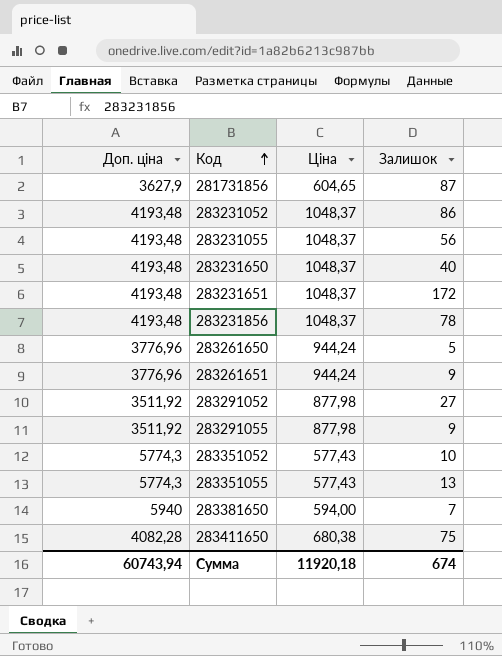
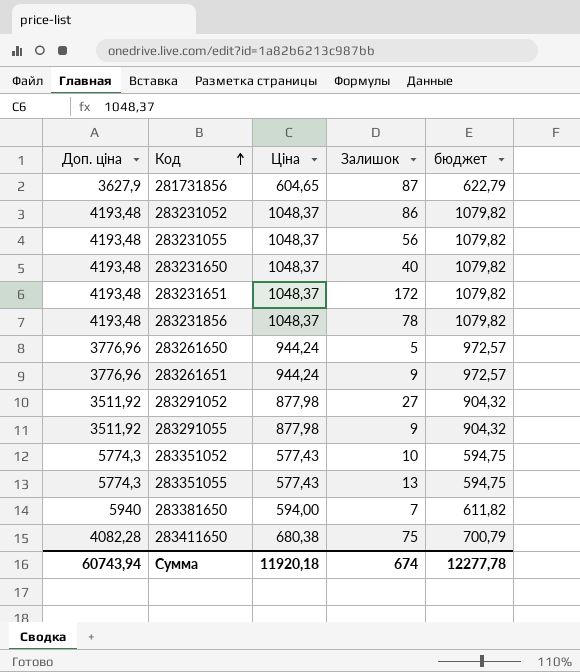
column бюджет | formula: none -> [Ціна] * 1,03

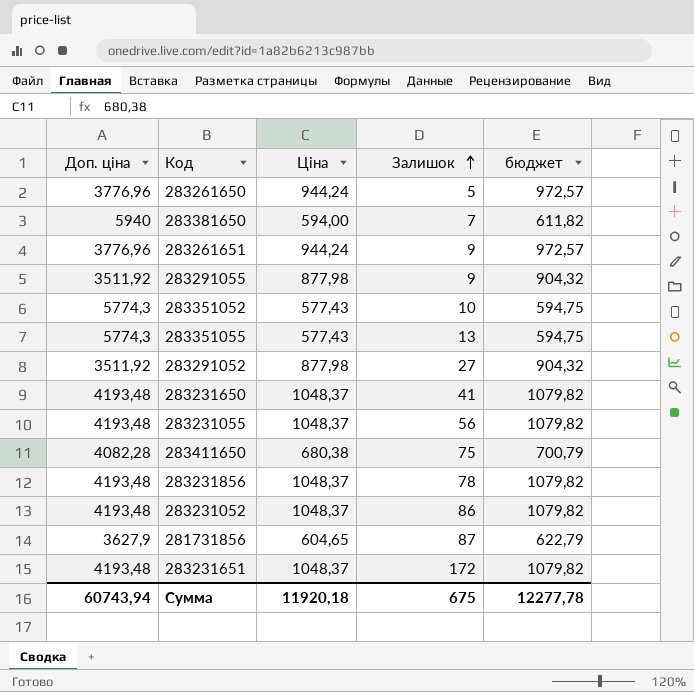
row order: Код ascending -> Залишок ascending
283231650 | Залишок: 40 -> 41
Сумма | Залишок: 674 -> 675

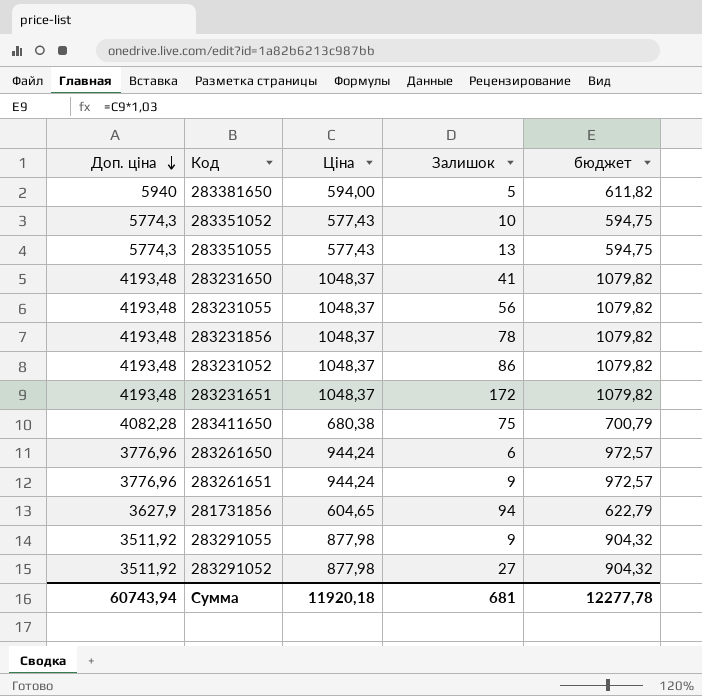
row order: Залишок ascending -> Доп. ціна descending
283381650 | Залишок: 7 -> 5
283261650 | Залишок: 5 -> 6
281731856 | Залишок: 87 -> 94
Сумма | Залишок: 675 -> 681

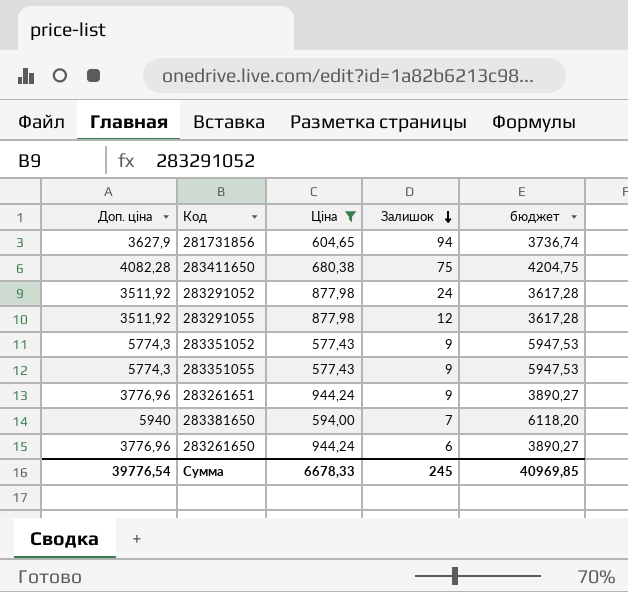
filter: none -> Ціна != 1048,37
row order: Доп. ціна descending -> Залишок descending
column бюджет | formula: [Ціна] * 1,03 -> [Доп. ціна] * 1,03
283291052 | Залишок: 27 -> 24
283291055 | Залишок: 9 -> 12
283351052 | Залишок: 10 -> 9
283351055 | Залишок: 13 -> 9
283381650 | Залишок: 5 -> 7
Сумма | Доп. ціна: 60743,94 -> 39776,54
Сумма | Ціна: 11920,18 -> 6678,33
Сумма | Залишок: 681 -> 245
Сумма | бюджет: 12277,78 -> 40969,85

